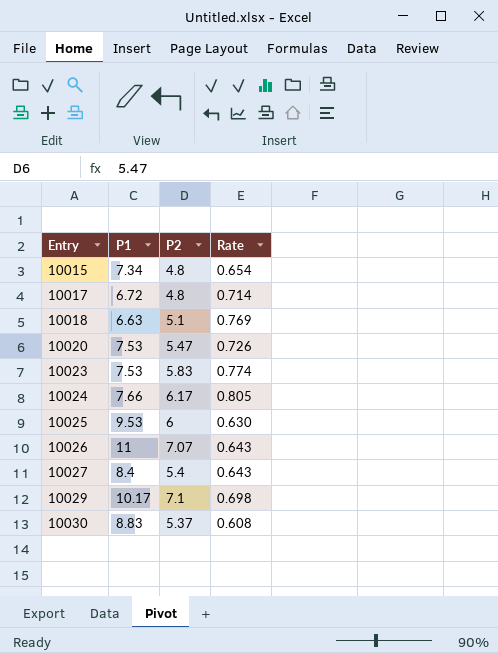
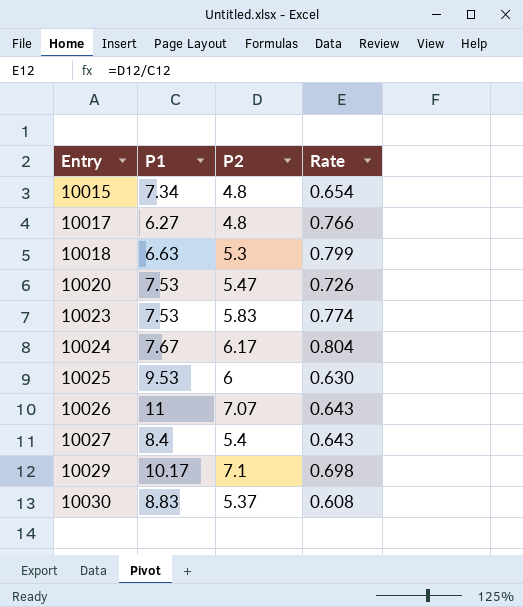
10017 | P1: 6.72 -> 6.27
10017 | Rate: 0.714 -> 0.766
10018 | P2: 5.1 -> 5.3
10018 | Rate: 0.769 -> 0.799
10024 | P1: 7.66 -> 7.67
10024 | Rate: 0.805 -> 0.804

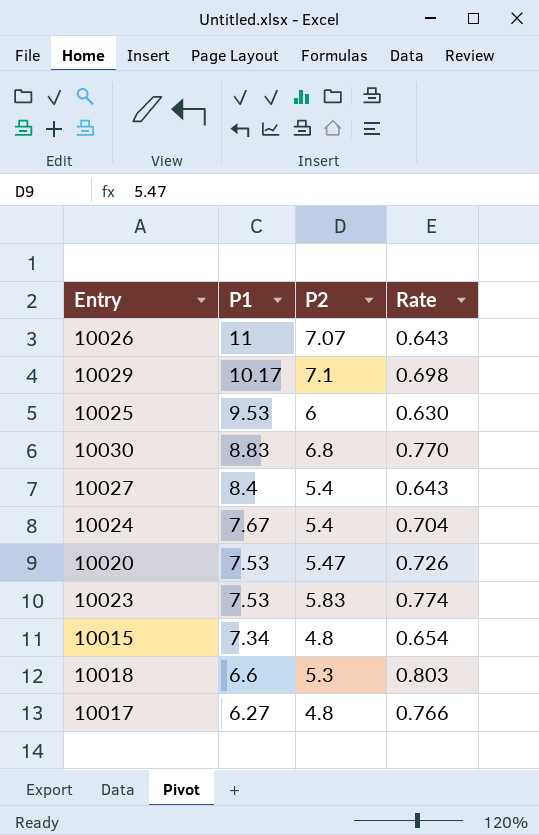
row order: Entry ascending -> P1 descending
10030 | P2: 5.37 -> 6.8
10030 | Rate: 0.608 -> 0.770
10024 | P2: 6.17 -> 5.4
10024 | Rate: 0.804 -> 0.704
10018 | P1: 6.63 -> 6.6
10018 | Rate: 0.799 -> 0.803

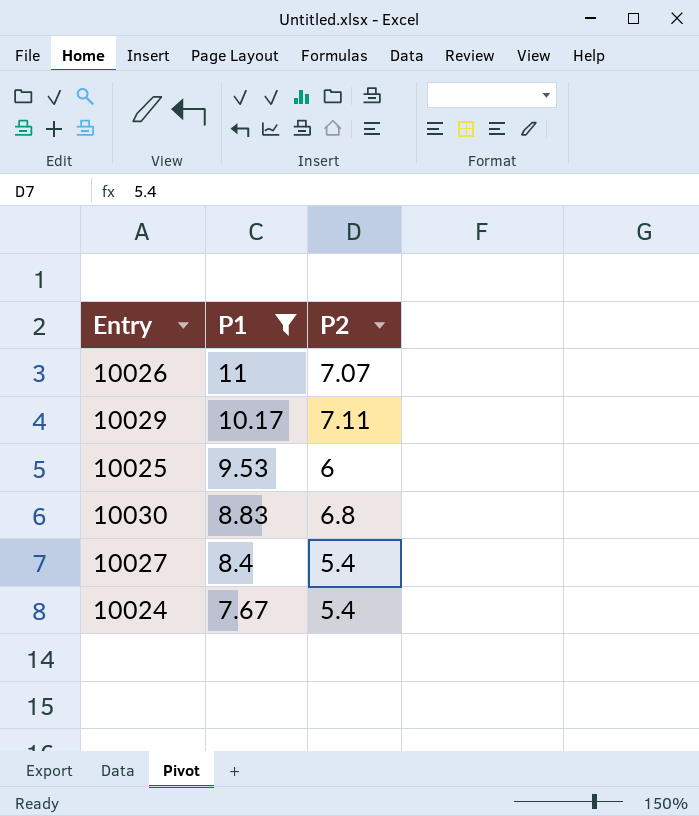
filter: none -> P1 >= 7.67
column Rate | formula: [P2] / [P1] -> none
10029 | P2: 7.1 -> 7.11

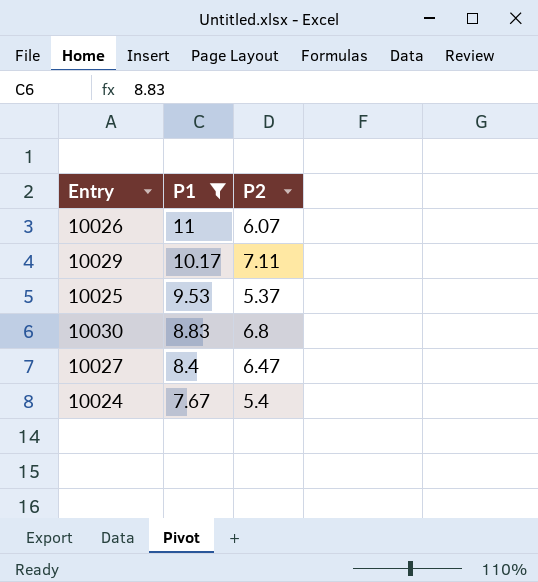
10026 | P2: 7.07 -> 6.07
10025 | P2: 6 -> 5.37
10027 | P2: 5.4 -> 6.47

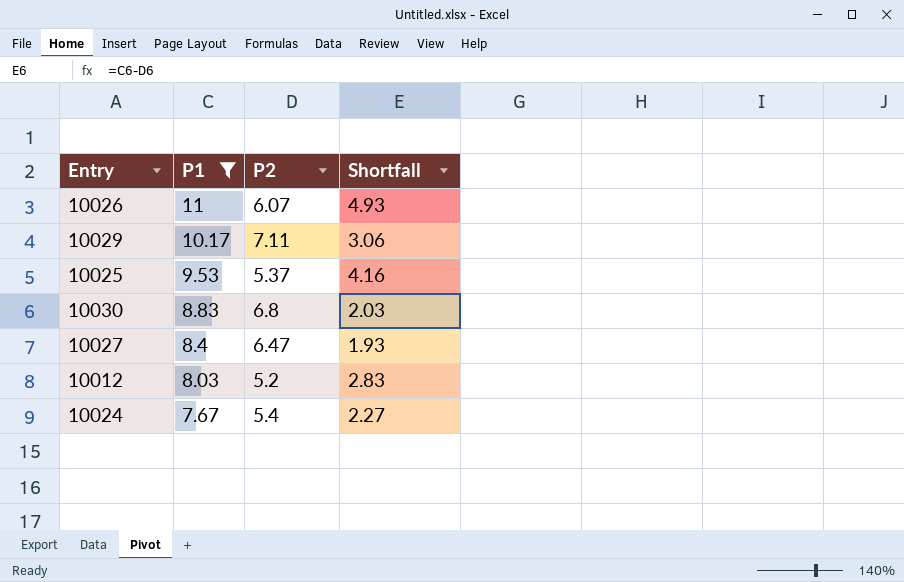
column Shortfall | formula: none -> [P1] - [P2]
row 10012: none -> 8.03 | 5.2 | 2.83

